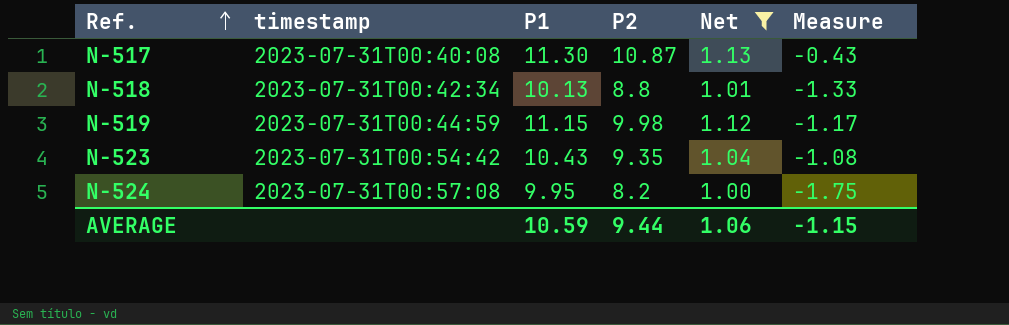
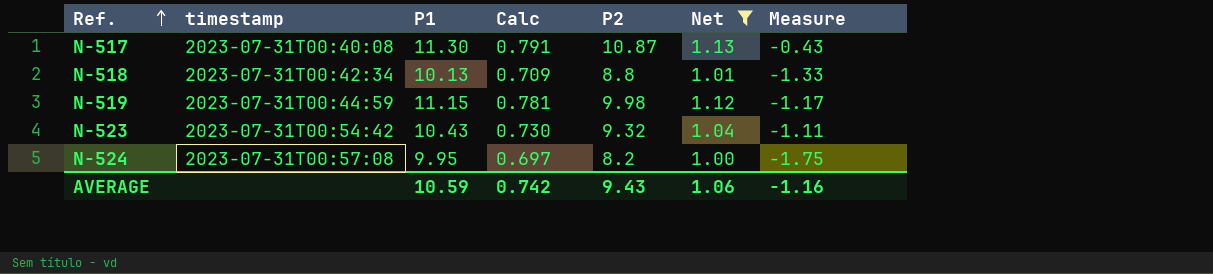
column Calc | formula: none -> [P1] * 0.07
N-523 | P2: 9.35 -> 9.32
N-523 | Measure: -1.08 -> -1.11
AVERAGE | P2: 9.44 -> 9.43
AVERAGE | Measure: -1.15 -> -1.16

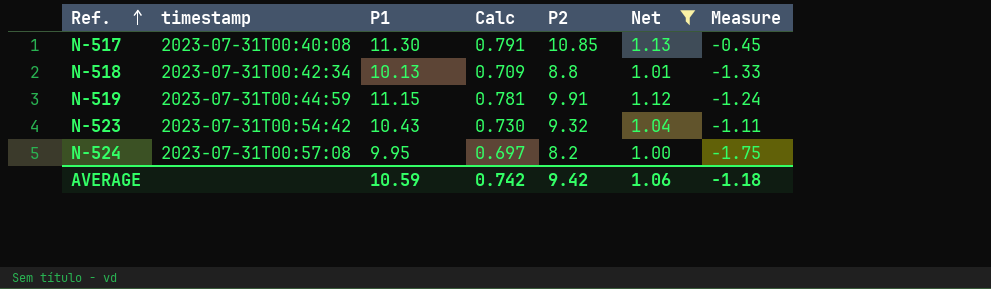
N-517 | P2: 10.87 -> 10.85
N-517 | Measure: -0.43 -> -0.45
N-519 | P2: 9.98 -> 9.91
N-519 | Measure: -1.17 -> -1.24
AVERAGE | P2: 9.43 -> 9.42
AVERAGE | Measure: -1.16 -> -1.18

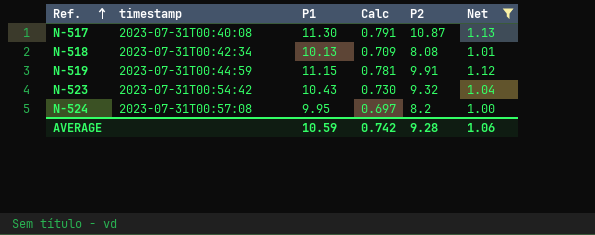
column Measure | formula: [P2] - [P1] -> none
N-517 | P2: 10.85 -> 10.87
N-518 | P2: 8.8 -> 8.08
AVERAGE | P2: 9.42 -> 9.28

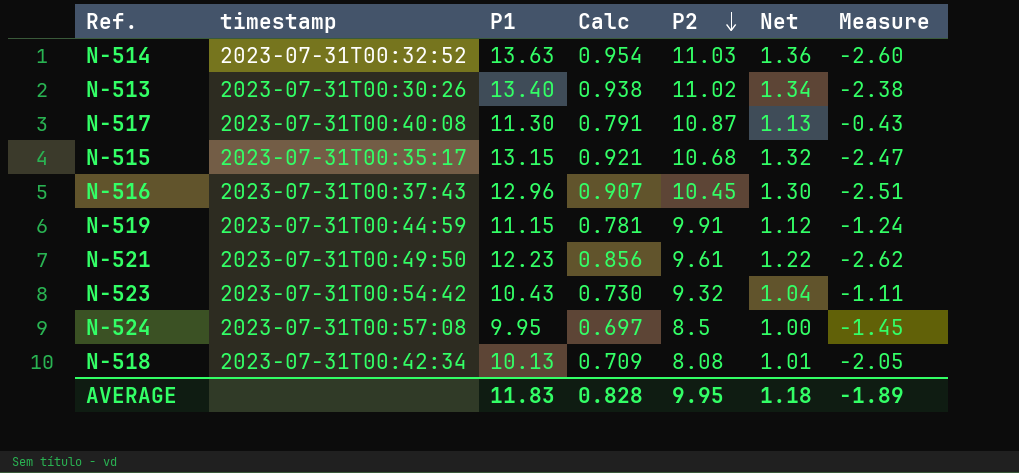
filter: Net <= 1.13 -> none
row order: Ref. ascending -> P2 descending
column Measure | formula: none -> [P2] - [P1]
N-524 | P2: 8.2 -> 8.5
AVERAGE | P1: 10.59 -> 11.83
AVERAGE | Calc: 0.742 -> 0.828
AVERAGE | P2: 9.28 -> 9.95
AVERAGE | Net: 1.06 -> 1.18

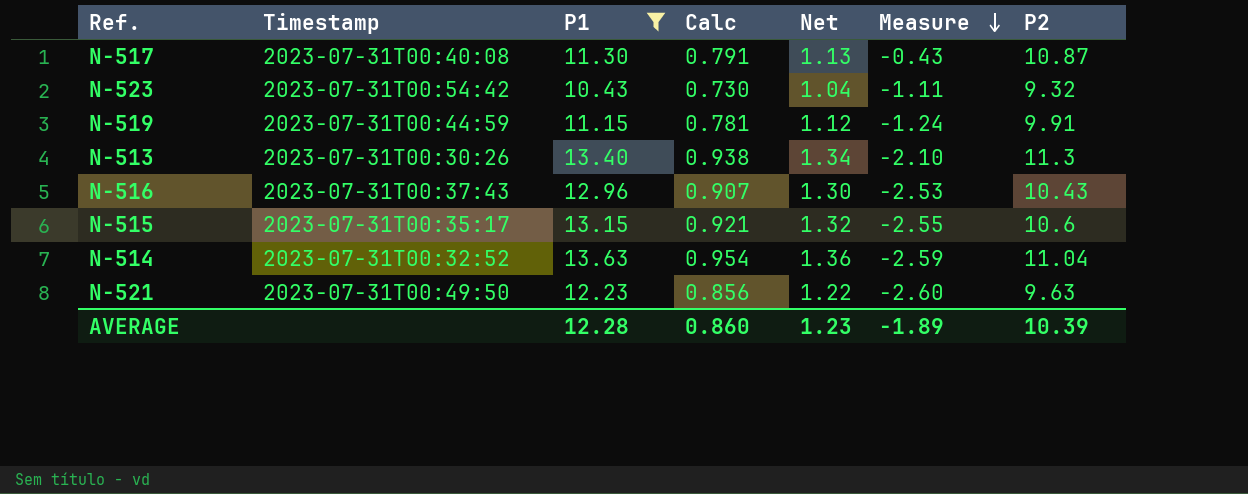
filter: none -> P1 >= 10.43
row order: P2 descending -> Measure descending
column name: timestamp -> Timestamp
column P2 | position: 5 -> 7
N-513 | Measure: -2.38 -> -2.10
N-513 | P2: 11.02 -> 11.3
N-516 | Measure: -2.51 -> -2.53
N-516 | P2: 10.45 -> 10.43
N-515 | Measure: -2.47 -> -2.55
N-515 | P2: 10.68 -> 10.6
N-514 | Measure: -2.60 -> -2.59
N-514 | P2: 11.03 -> 11.04
N-521 | Measure: -2.62 -> -2.60
N-521 | P2: 9.61 -> 9.63
AVERAGE | P1: 11.83 -> 12.28
AVERAGE | Calc: 0.828 -> 0.860
AVERAGE | Net: 1.18 -> 1.23
AVERAGE | P2: 9.95 -> 10.39

